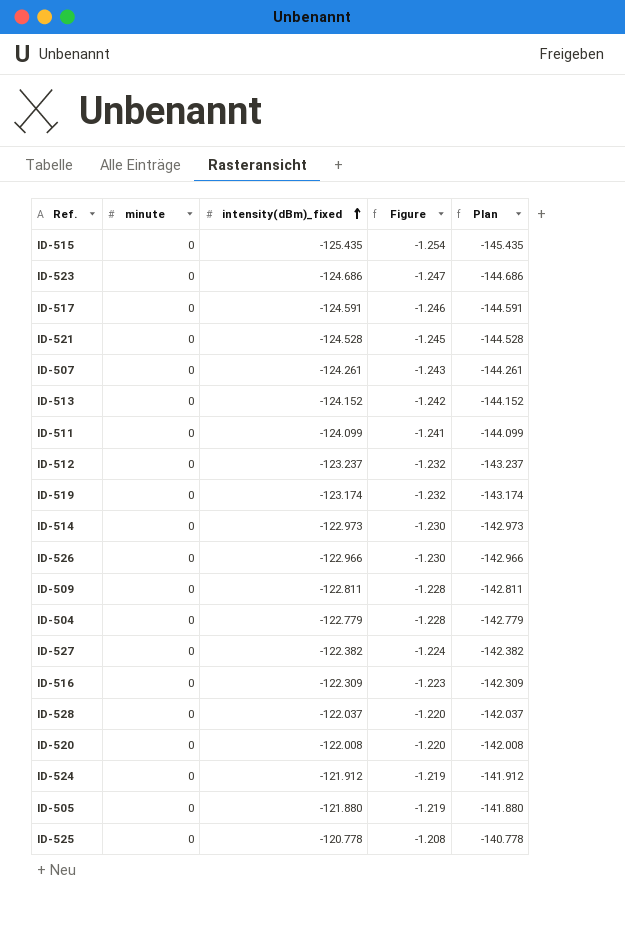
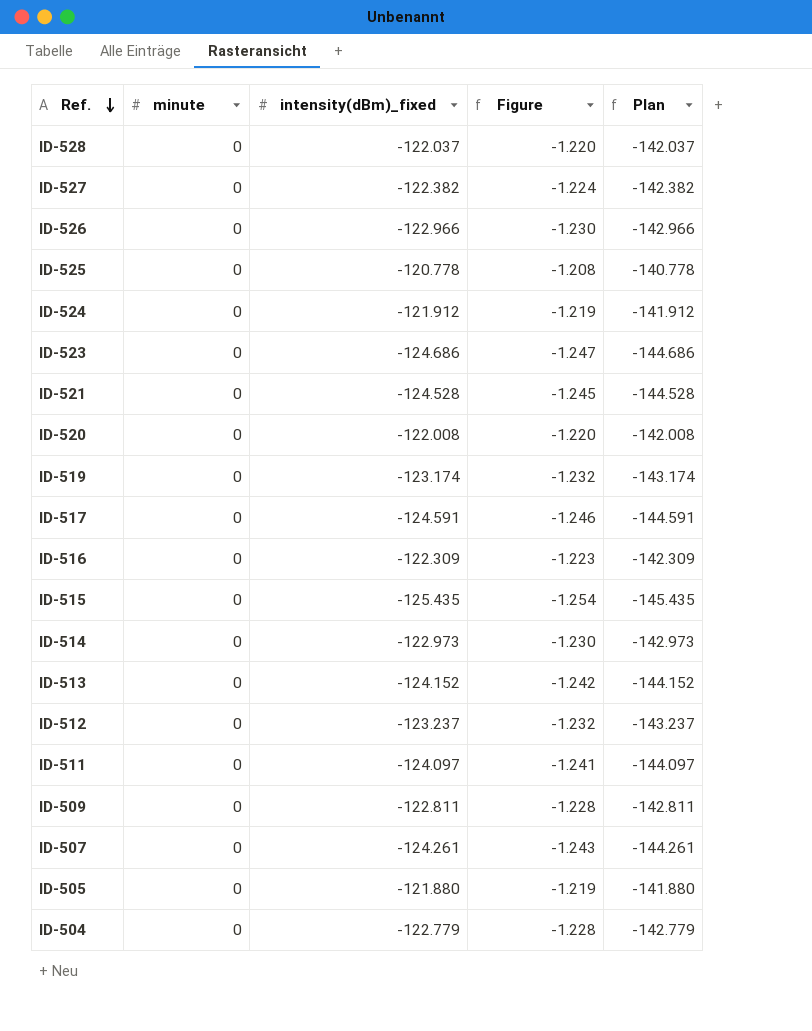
row order: intensity(dBm)_fixed ascending -> Ref. descending
ID-511 | intensity(dBm)_fixed: -124.099 -> -124.097
ID-511 | Plan: -144.099 -> -144.097

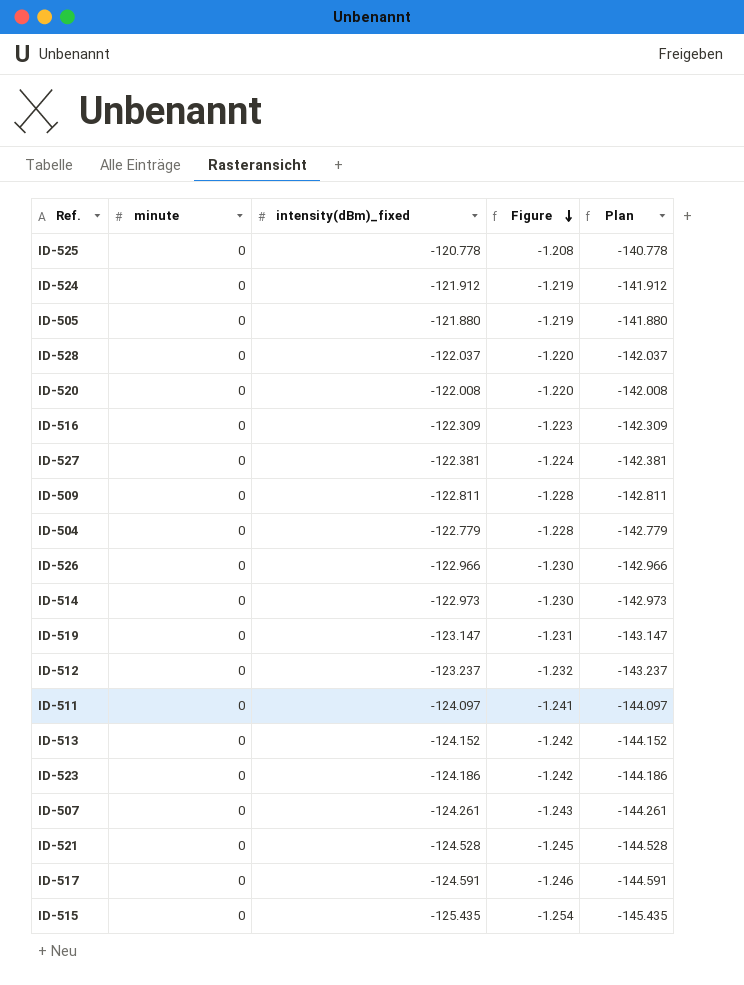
row order: Ref. descending -> Figure descending
ID-527 | intensity(dBm)_fixed: -122.382 -> -122.381
ID-527 | Plan: -142.382 -> -142.381
ID-519 | intensity(dBm)_fixed: -123.174 -> -123.147
ID-519 | Figure: -1.232 -> -1.231
ID-519 | Plan: -143.174 -> -143.147
ID-523 | intensity(dBm)_fixed: -124.686 -> -124.186
ID-523 | Figure: -1.247 -> -1.242
ID-523 | Plan: -144.686 -> -144.186

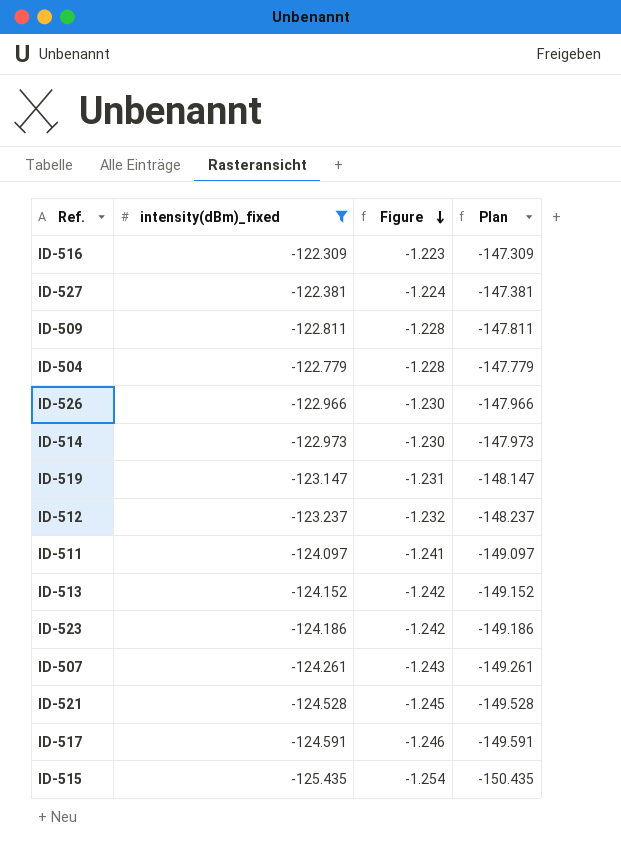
filter: none -> intensity(dBm)_fixed <= -122.309
column minute | position: 2 -> none
column Plan | formula: [intensity(dBm)_fixed] - 20 -> [intensity(dBm)_fixed] - 25

